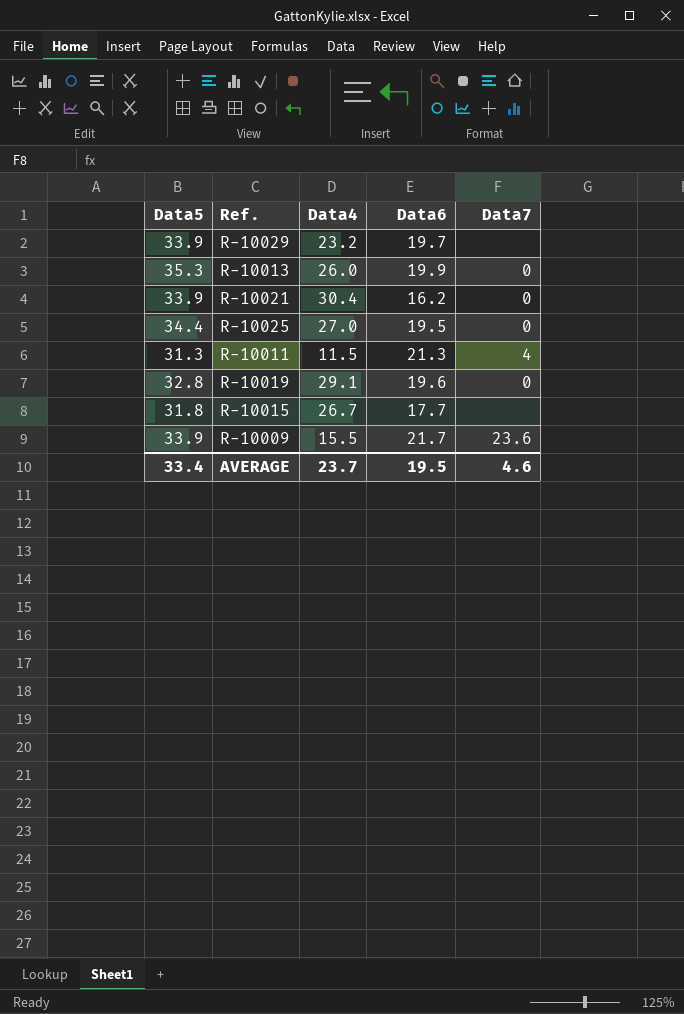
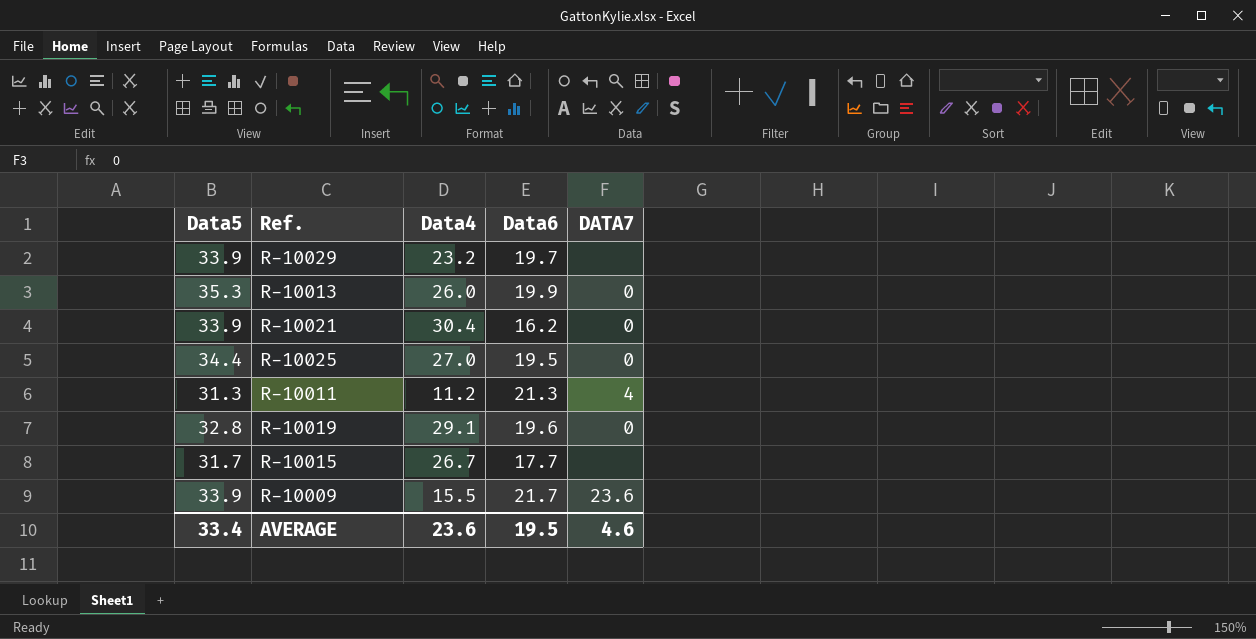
column name: Data7 -> DATA7
R-10011 | Data4: 11.5 -> 11.2
R-10015 | Data5: 31.8 -> 31.7
AVERAGE | Data4: 23.7 -> 23.6

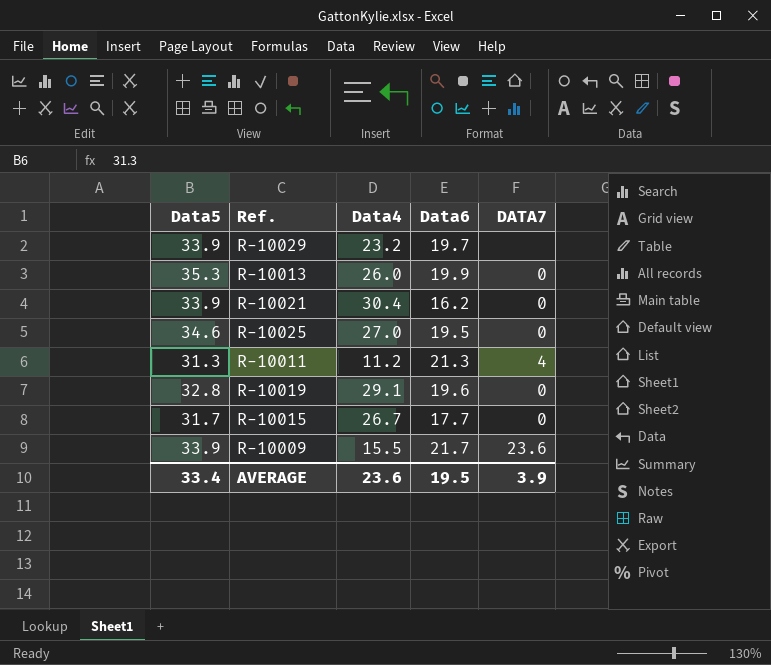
R-10025 | Data5: 34.4 -> 34.6
R-10015 | DATA7: none -> 0
AVERAGE | DATA7: 4.6 -> 3.9

